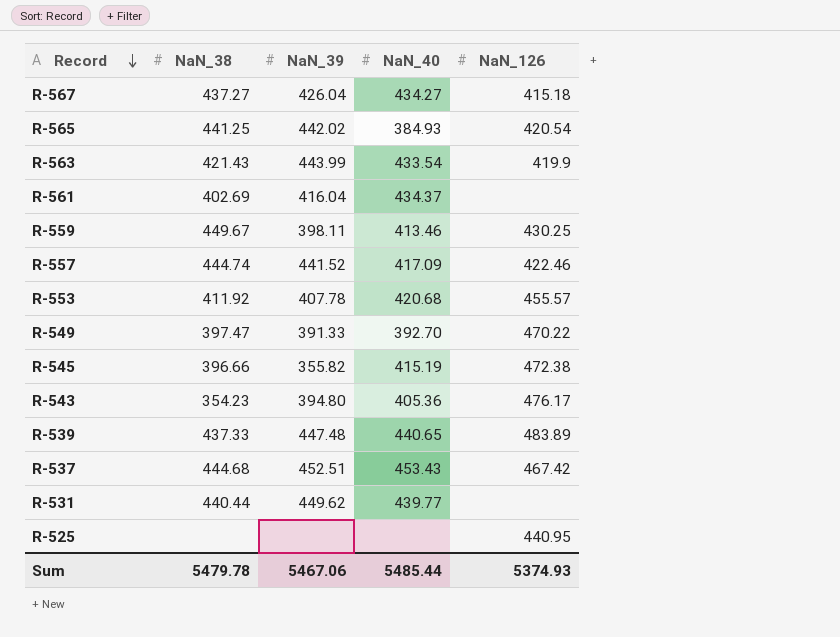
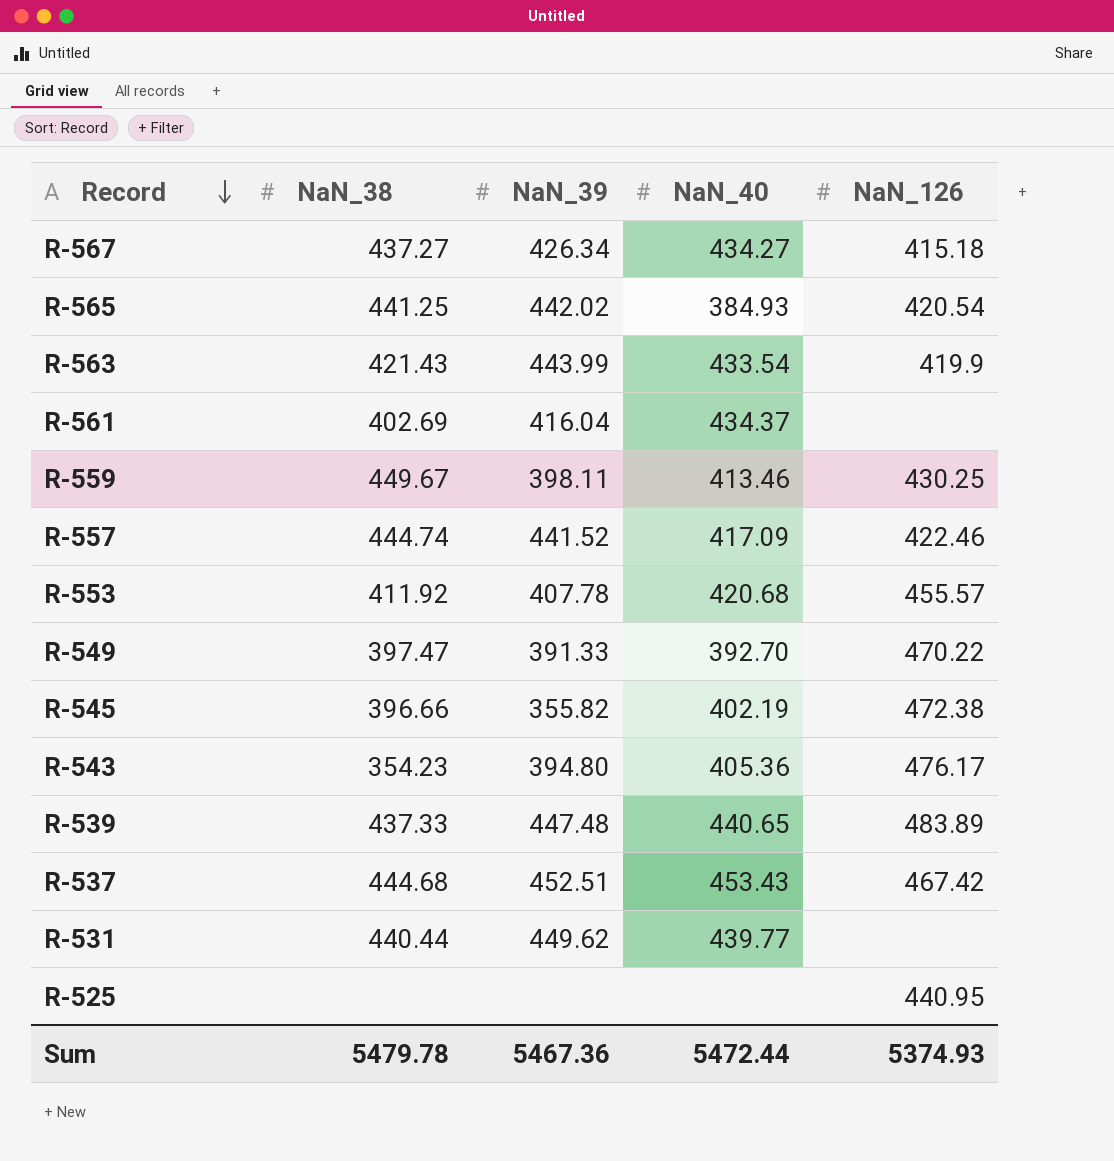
R-567 | NaN_39: 426.04 -> 426.34
R-545 | NaN_40: 415.19 -> 402.19
Sum | NaN_39: 5467.06 -> 5467.36
Sum | NaN_40: 5485.44 -> 5472.44

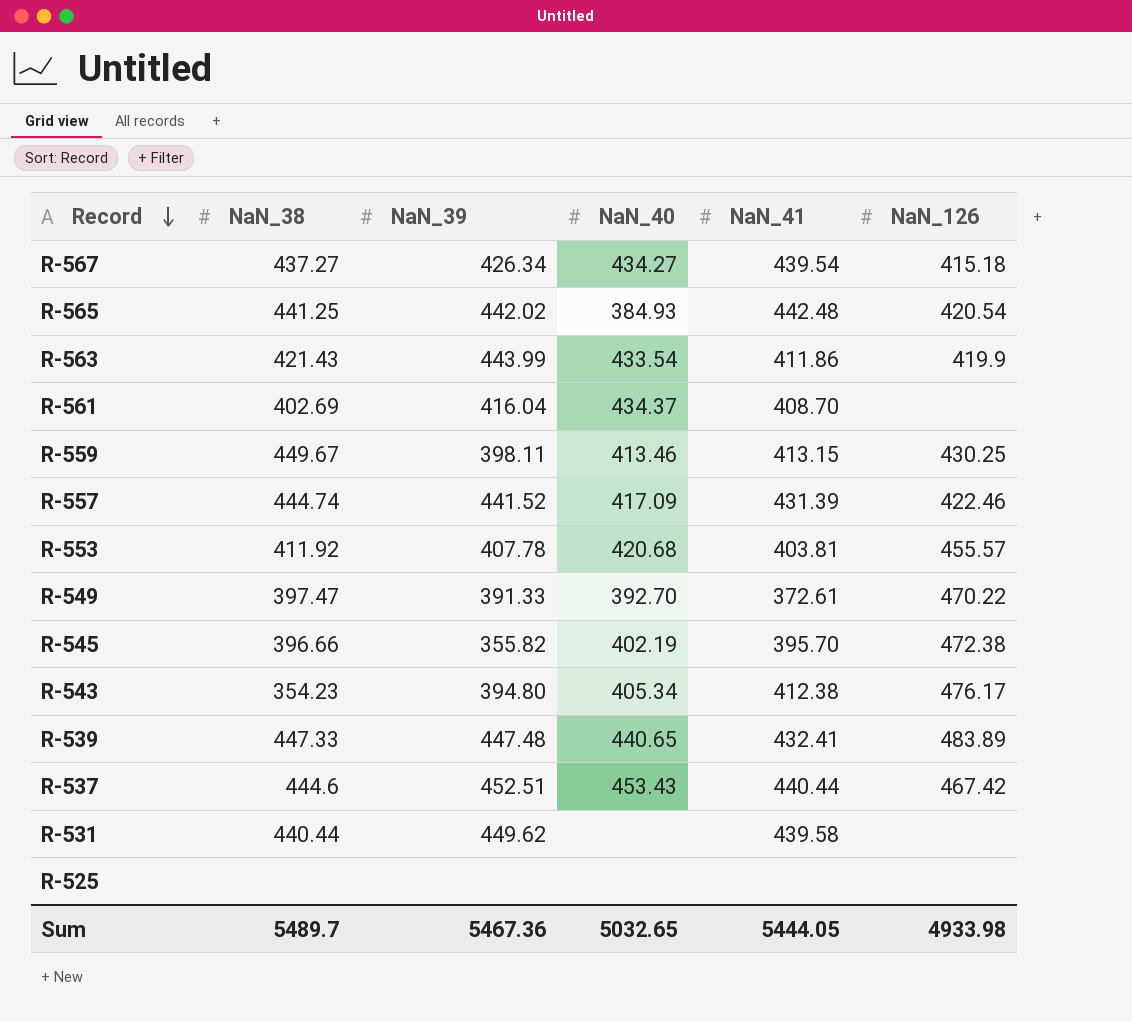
column NaN_41 | position: none -> 5
R-543 | NaN_40: 405.36 -> 405.34
R-539 | NaN_38: 437.33 -> 447.33
R-537 | NaN_38: 444.68 -> 444.6
R-531 | NaN_40: 439.77 -> none
R-525 | NaN_126: 440.95 -> none
Sum | NaN_38: 5479.78 -> 5489.7
Sum | NaN_40: 5472.44 -> 5032.65
Sum | NaN_126: 5374.93 -> 4933.98

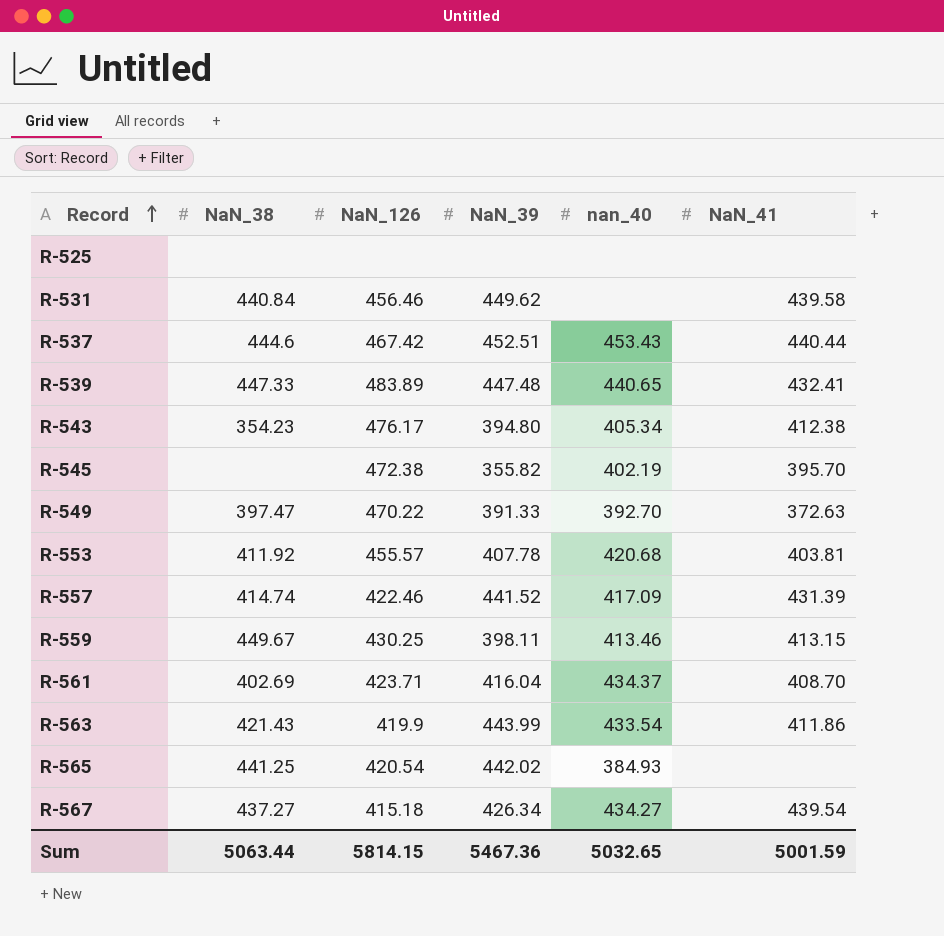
row order: Record descending -> Record ascending
column NaN_126 | position: 6 -> 3
column name: NaN_40 -> nan_40
R-531 | NaN_38: 440.44 -> 440.84
R-531 | NaN_126: none -> 456.46
R-545 | NaN_38: 396.66 -> none
R-549 | NaN_41: 372.61 -> 372.63
R-557 | NaN_38: 444.74 -> 414.74
R-561 | NaN_126: none -> 423.71
R-565 | NaN_41: 442.48 -> none
Sum | NaN_38: 5489.7 -> 5063.44
Sum | NaN_126: 4933.98 -> 5814.15
Sum | NaN_41: 5444.05 -> 5001.59

